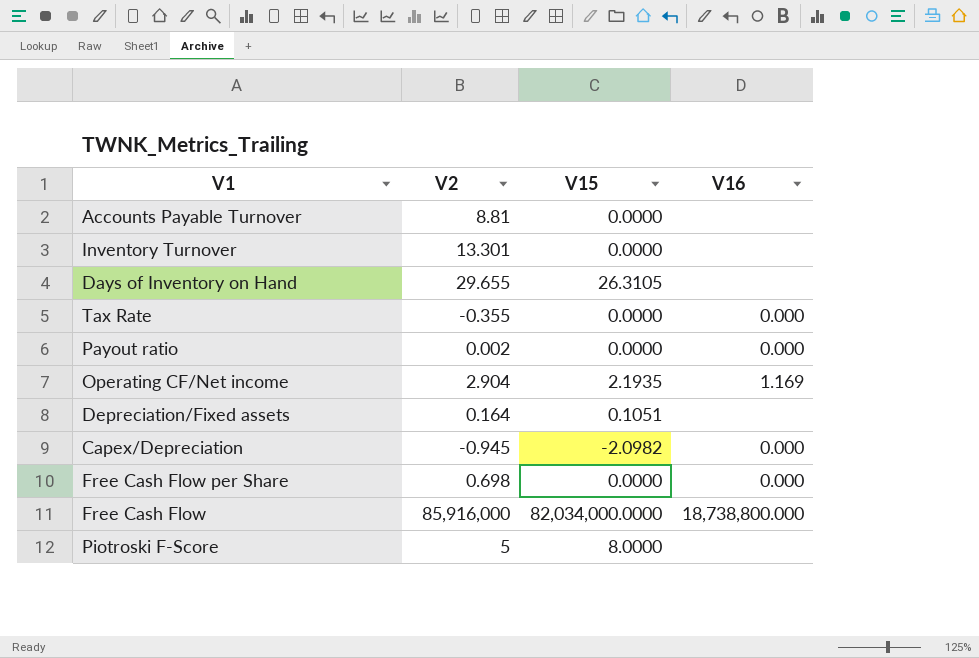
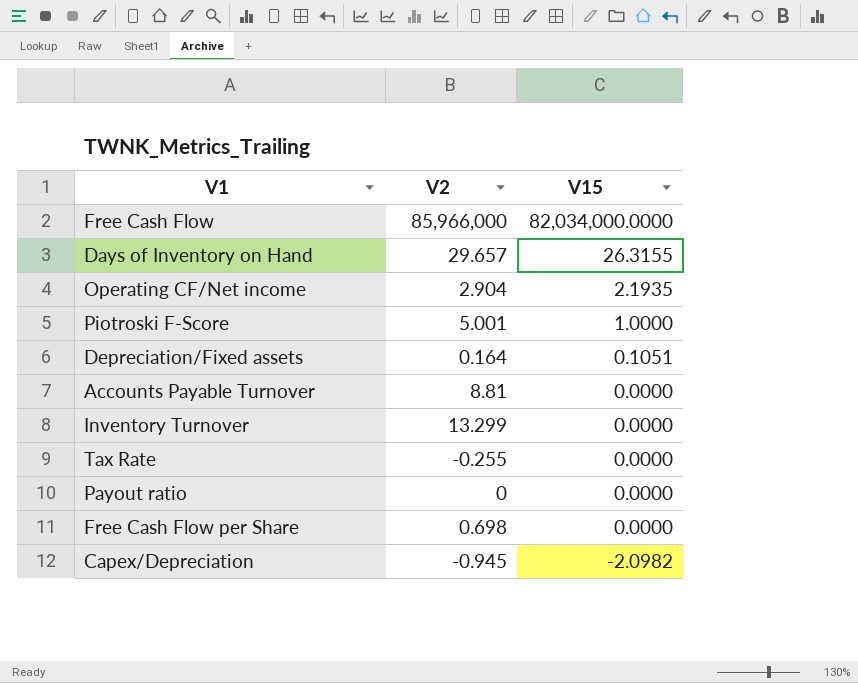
row order: none -> V15 descending
column V16 | position: 4 -> none
Free Cash Flow | V2: 85,916,000 -> 85,966,000
Days of Inventory on Hand | V2: 29.655 -> 29.657
Days of Inventory on Hand | V15: 26.3105 -> 26.3155
Piotroski F-Score | V2: 5 -> 5.001
Piotroski F-Score | V15: 8.0000 -> 1.0000
Inventory Turnover | V2: 13.301 -> 13.299
Tax Rate | V2: -0.355 -> -0.255
Payout ratio | V2: 0.002 -> 0

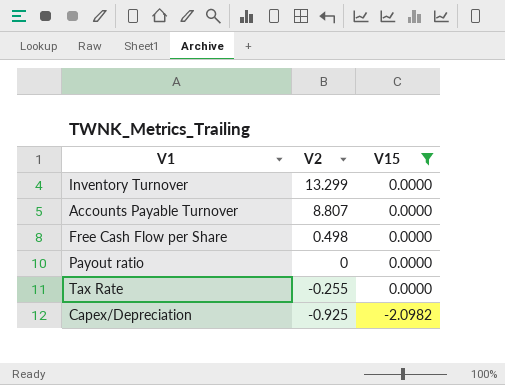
filter: none -> V15 <= 0.0000
row order: V15 descending -> V2 descending
Accounts Payable Turnover | V2: 8.81 -> 8.807
Free Cash Flow per Share | V2: 0.698 -> 0.498
Capex/Depreciation | V2: -0.945 -> -0.925

